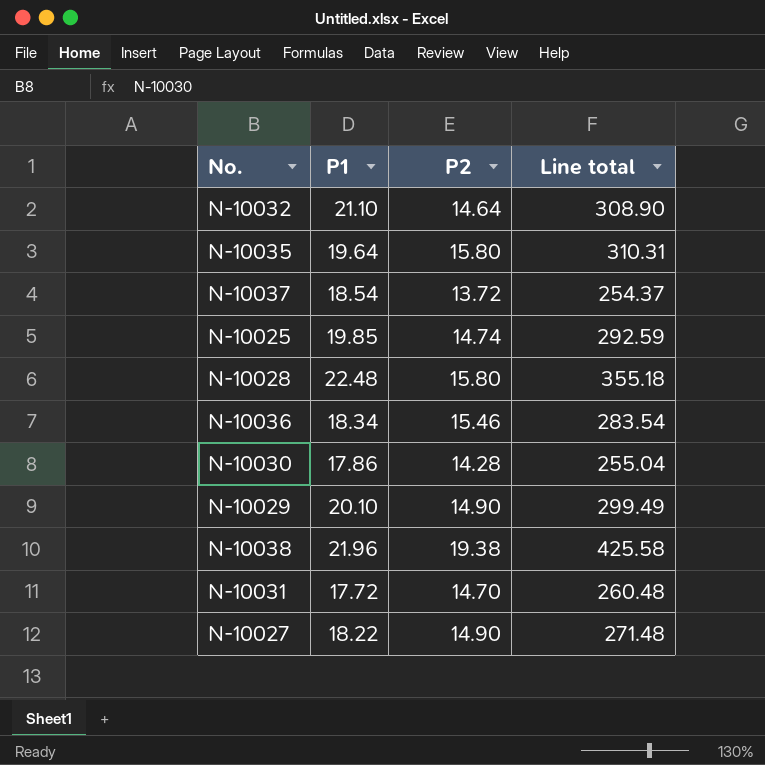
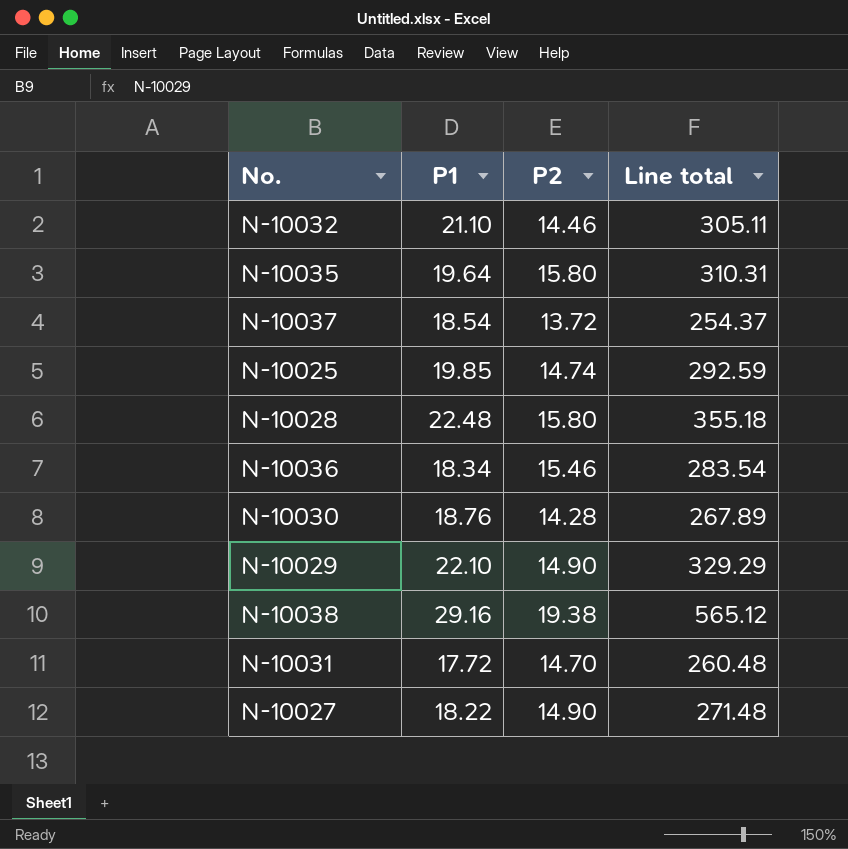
N-10032 | P2: 14.64 -> 14.46
N-10032 | Line total: 308.90 -> 305.11
N-10030 | P1: 17.86 -> 18.76
N-10030 | Line total: 255.04 -> 267.89
N-10029 | P1: 20.10 -> 22.10
N-10029 | Line total: 299.49 -> 329.29
N-10038 | P1: 21.96 -> 29.16
N-10038 | Line total: 425.58 -> 565.12

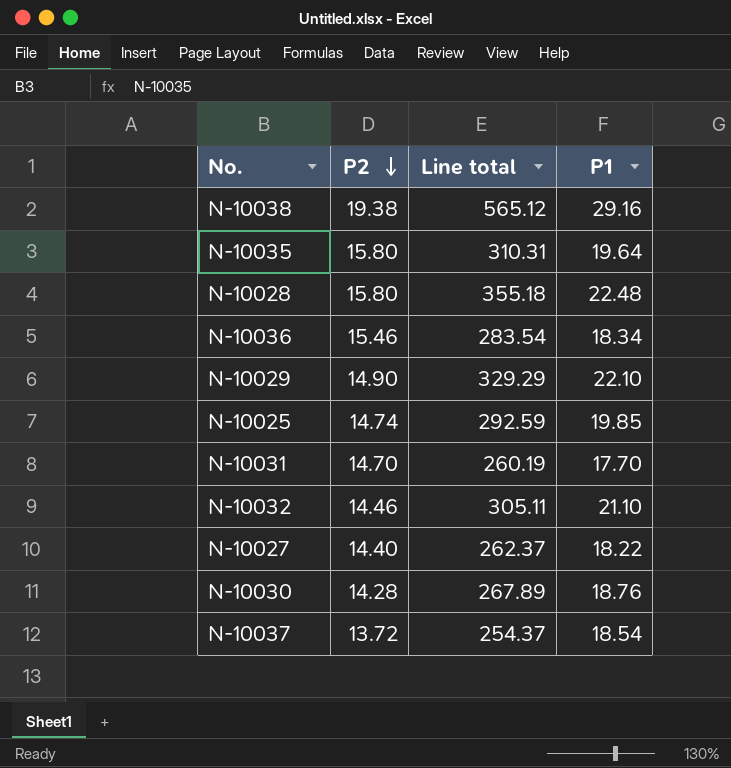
row order: none -> P2 descending
column P1 | position: 2 -> 4
N-10031 | Line total: 260.48 -> 260.19
N-10031 | P1: 17.72 -> 17.70
N-10027 | P2: 14.90 -> 14.40
N-10027 | Line total: 271.48 -> 262.37

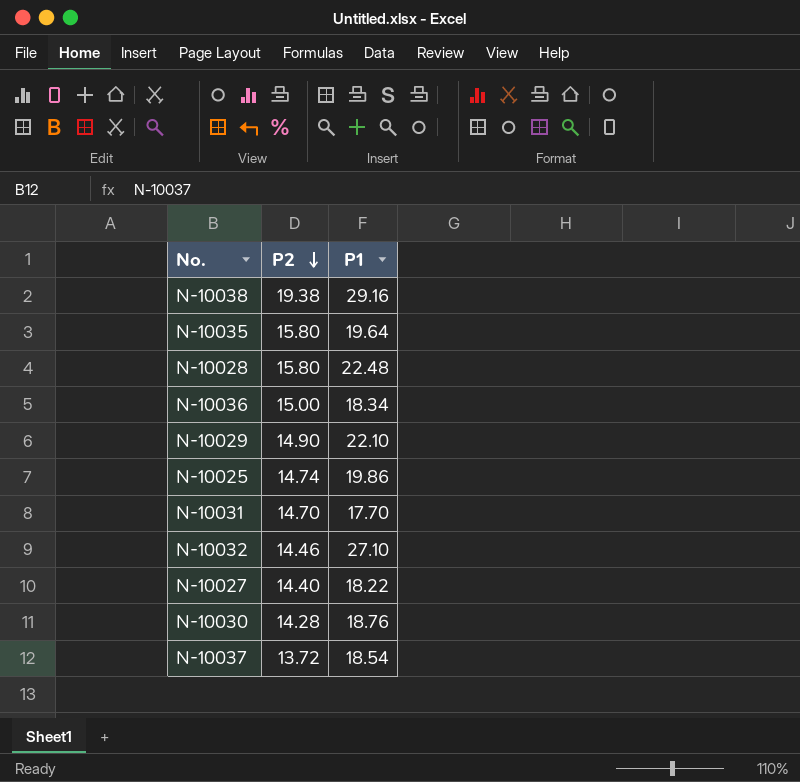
column Line total | formula: [P2] * [P1] -> none
N-10036 | P2: 15.46 -> 15.00
N-10025 | P1: 19.85 -> 19.86
N-10032 | P1: 21.10 -> 27.10

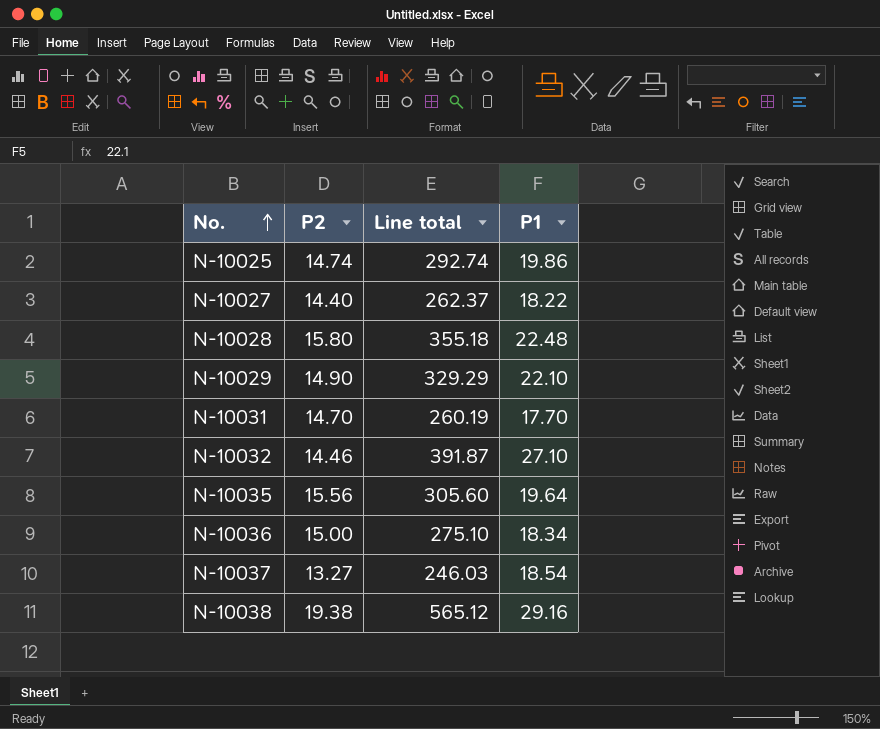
row order: P2 descending -> No. ascending
column Line total | formula: none -> [P2] * [P1]
row N-10030: 14.28 | 18.76 -> none
N-10035 | P2: 15.80 -> 15.56
N-10037 | P2: 13.72 -> 13.27

